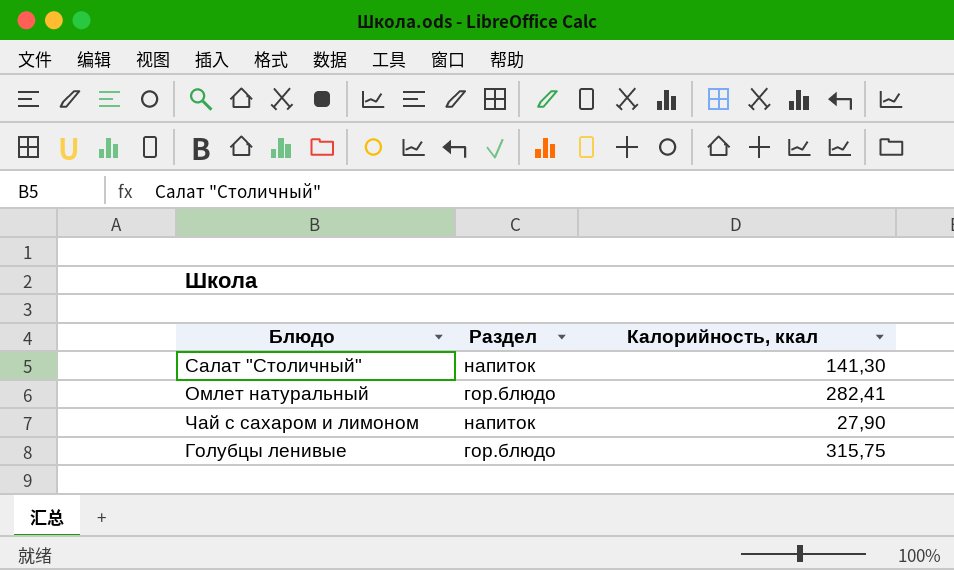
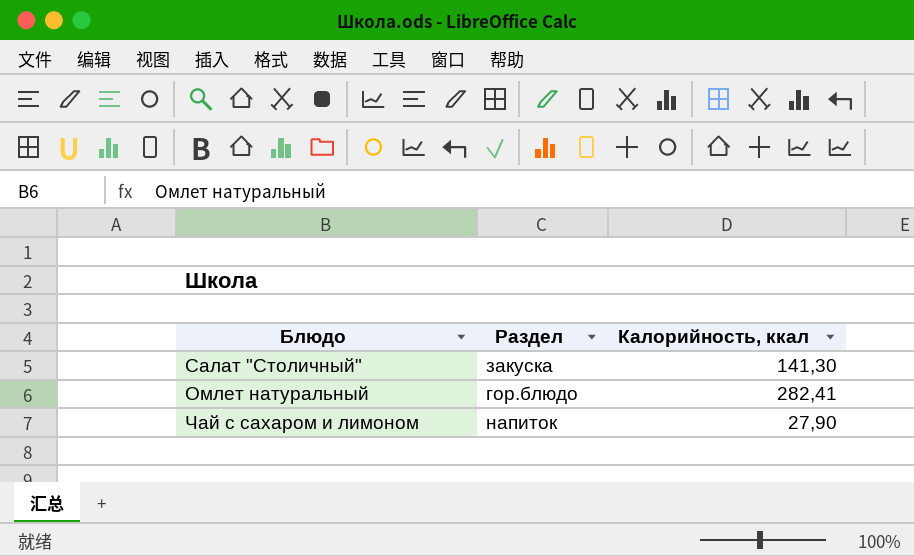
row Голубцы ленивые: гор.блюдо | 315,75 -> none
Салат "Столичный" | Раздел: напиток -> закуска

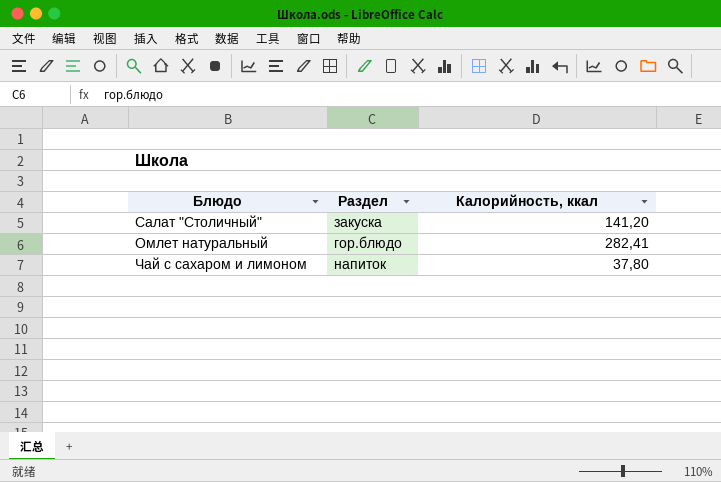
Салат "Столичный" | Калорийность, ккал: 141,30 -> 141,20
Чай с сахаром и лимоном | Калорийность, ккал: 27,90 -> 37,80

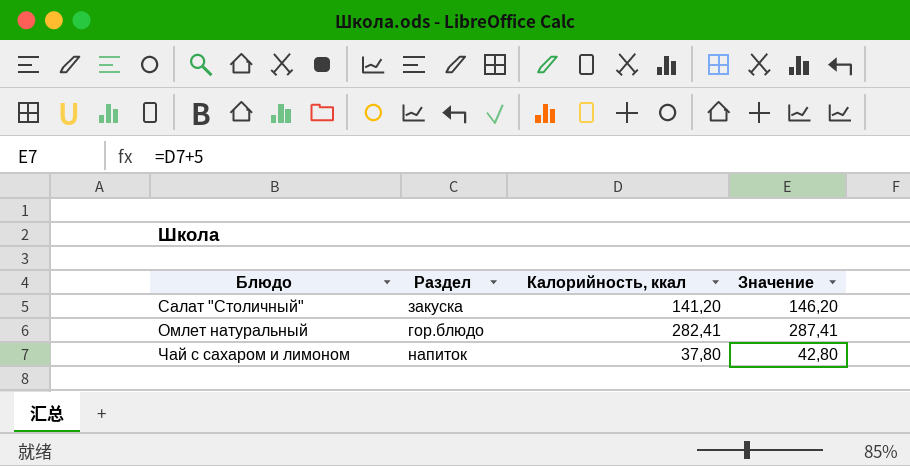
column Значение | formula: none -> [Калорийность, ккал] + 5

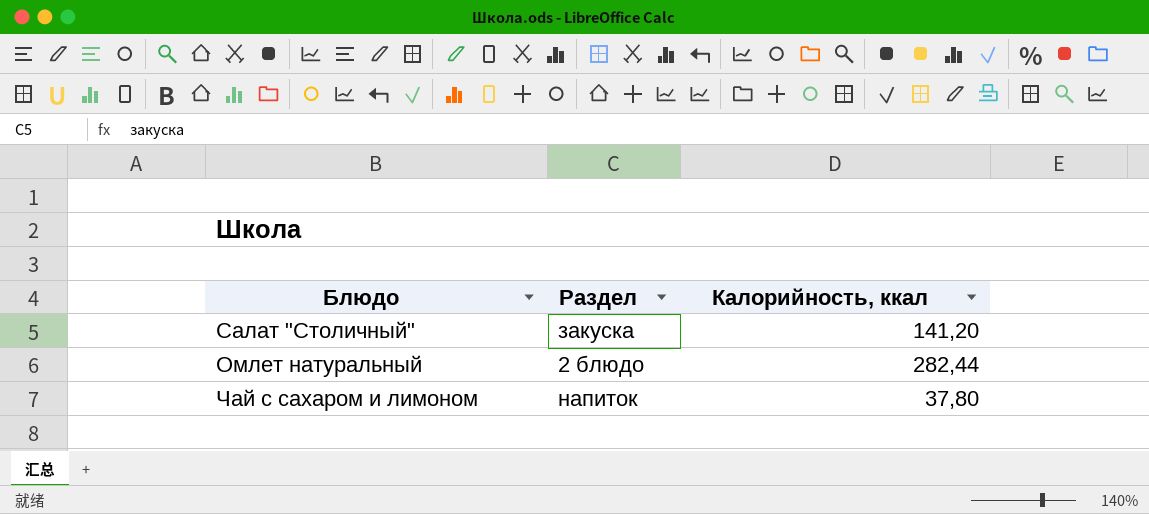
column Значение | formula: [Калорийность, ккал] + 5 -> none
Омлет натуральный | Раздел: гор.блюдо -> 2 блюдо
Омлет натуральный | Калорийность, ккал: 282,41 -> 282,44

